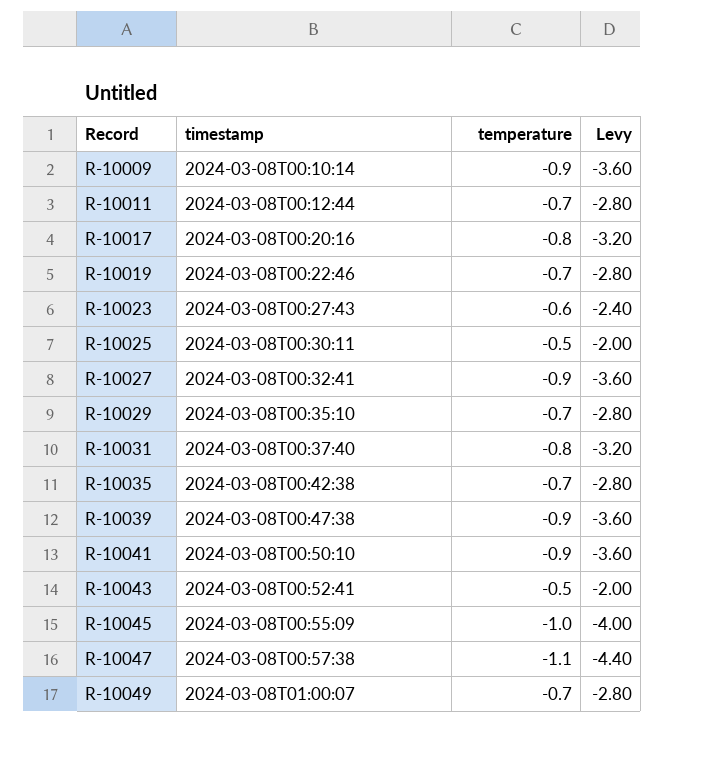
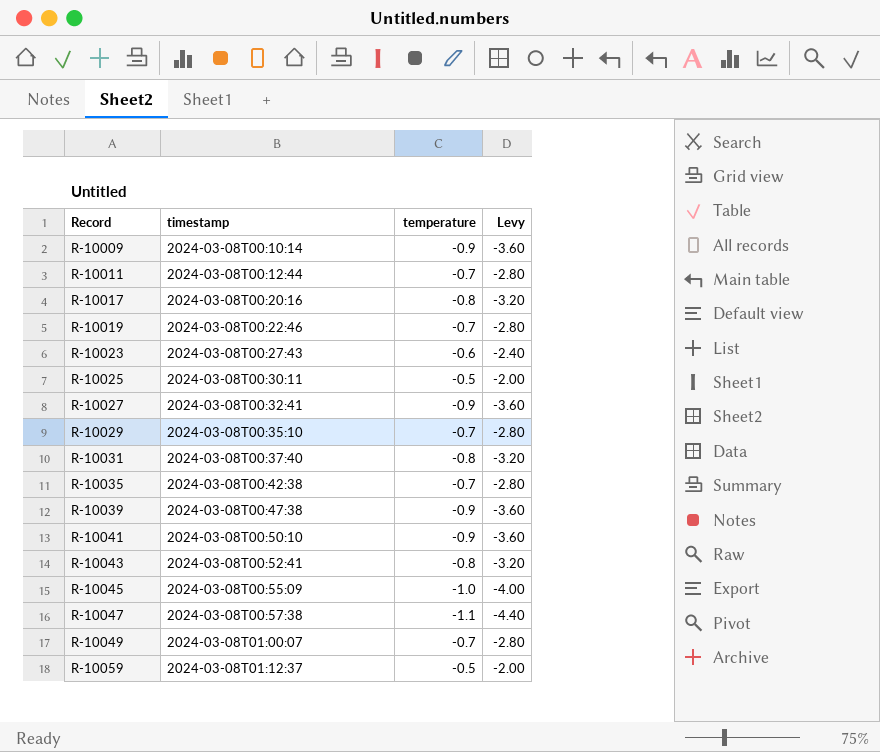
R-10043 | temperature: -0.5 -> -0.8
R-10043 | Levy: -2.00 -> -3.20
row R-10059: none -> 2024-03-08T01:12:37 | -0.5 | -2.00

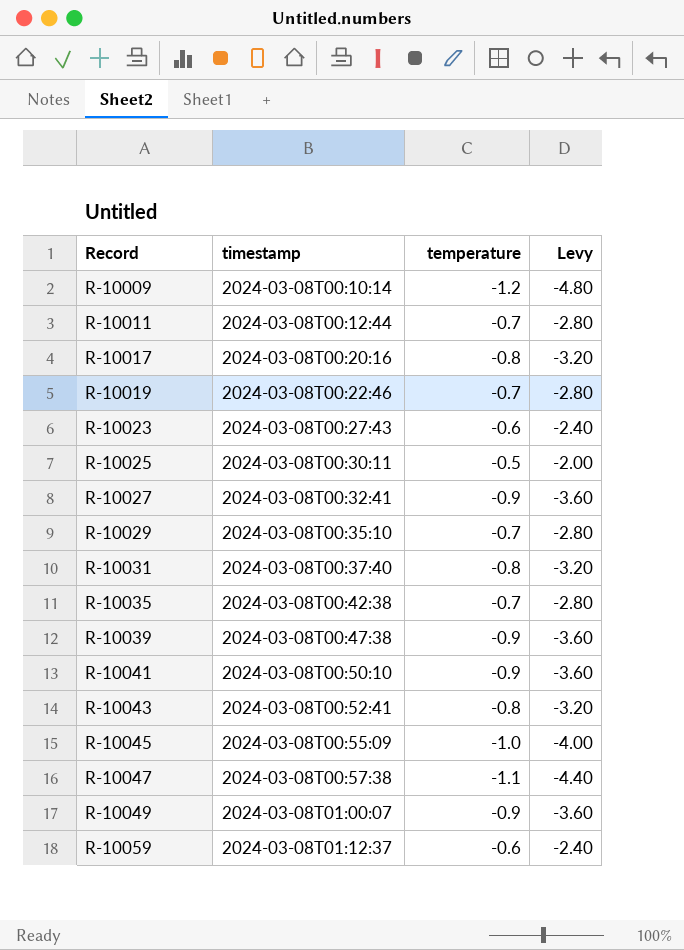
R-10009 | temperature: -0.9 -> -1.2
R-10009 | Levy: -3.60 -> -4.80
R-10049 | temperature: -0.7 -> -0.9
R-10049 | Levy: -2.80 -> -3.60
R-10059 | temperature: -0.5 -> -0.6
R-10059 | Levy: -2.00 -> -2.40

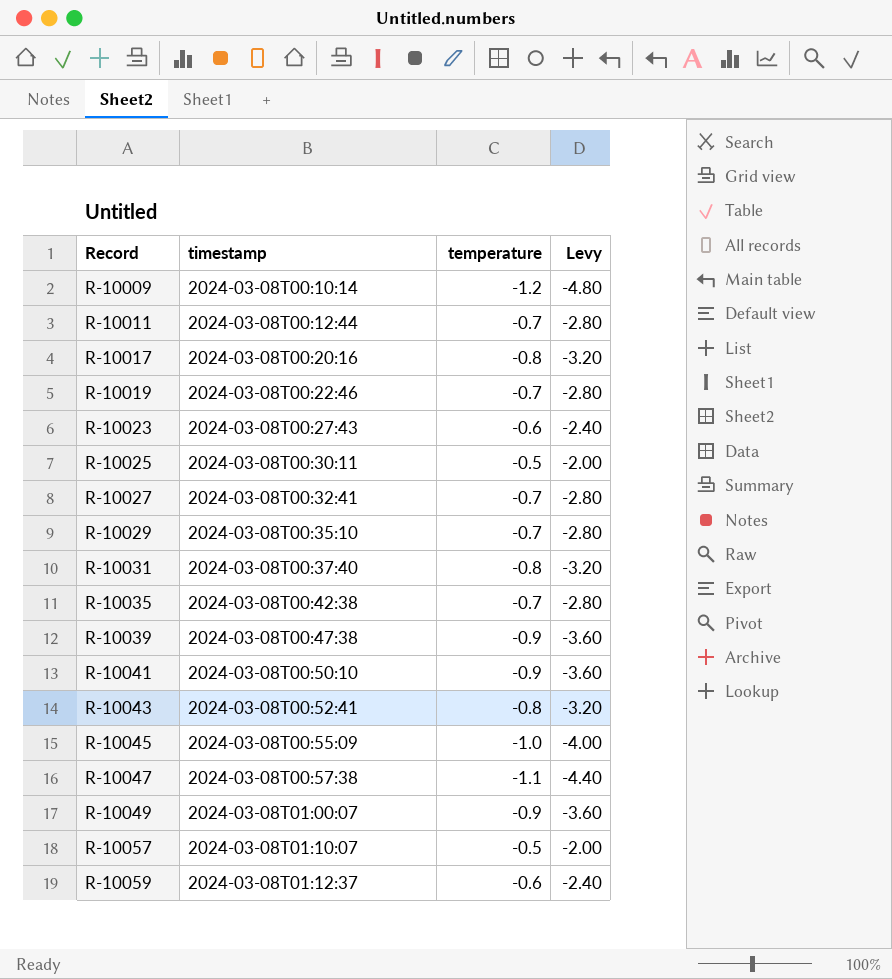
R-10027 | temperature: -0.9 -> -0.7
R-10027 | Levy: -3.60 -> -2.80
row R-10057: none -> 2024-03-08T01:10:07 | -0.5 | -2.00

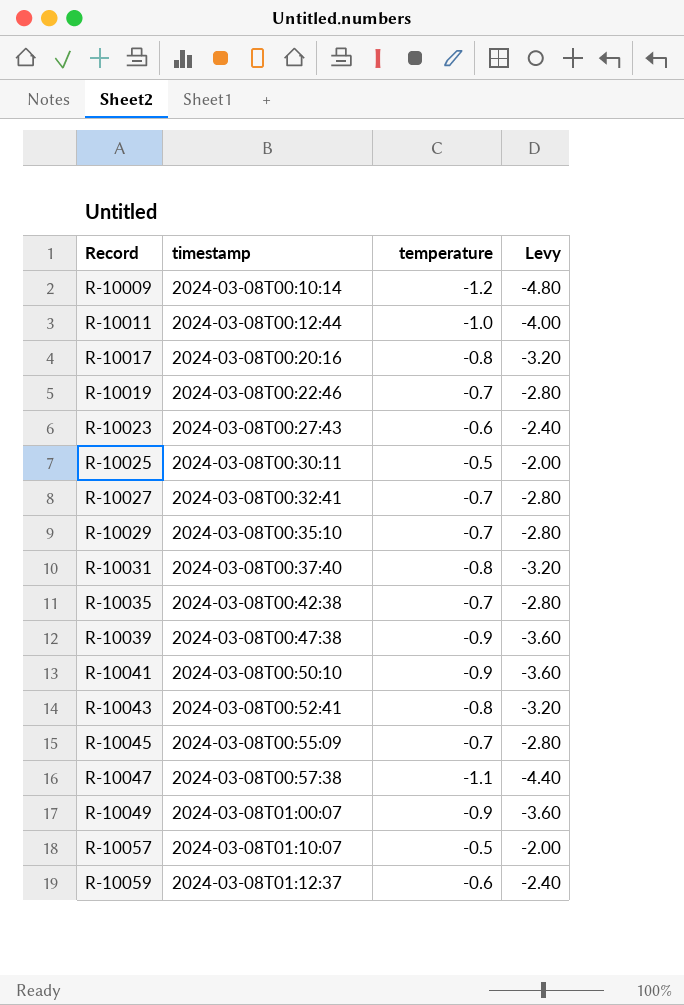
R-10011 | temperature: -0.7 -> -1.0
R-10011 | Levy: -2.80 -> -4.00
R-10045 | temperature: -1.0 -> -0.7
R-10045 | Levy: -4.00 -> -2.80

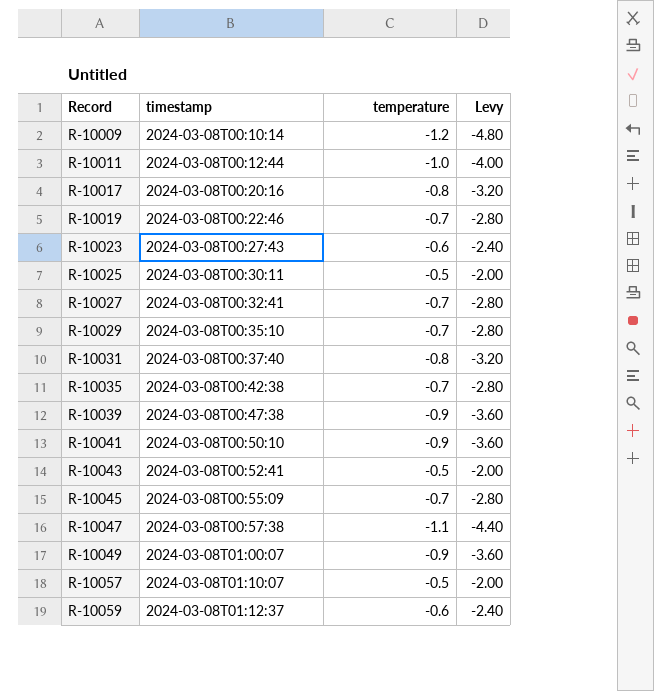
R-10043 | temperature: -0.8 -> -0.5
R-10043 | Levy: -3.20 -> -2.00

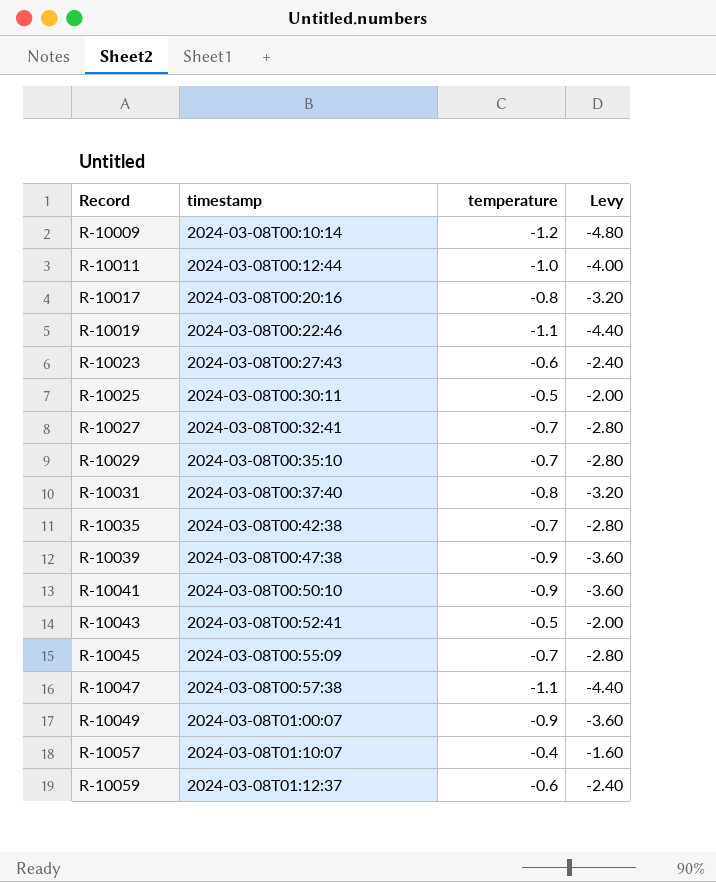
R-10019 | temperature: -0.7 -> -1.1
R-10019 | Levy: -2.80 -> -4.40
R-10057 | temperature: -0.5 -> -0.4
R-10057 | Levy: -2.00 -> -1.60

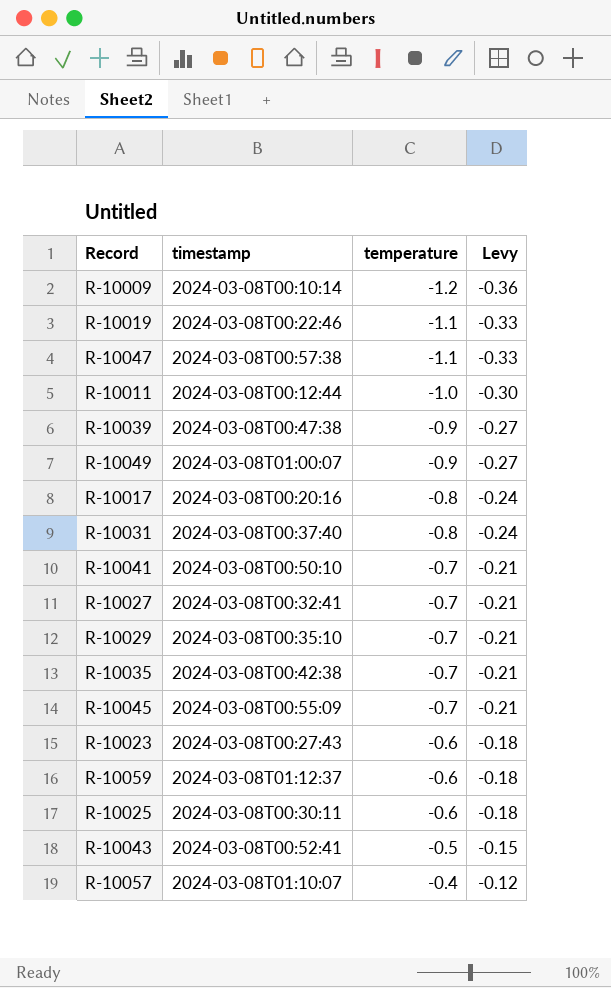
row order: Record ascending -> temperature ascending
column Levy | formula: [temperature] * 4 -> [temperature] * 0.3
R-10041 | temperature: -0.9 -> -0.7
R-10025 | temperature: -0.5 -> -0.6

